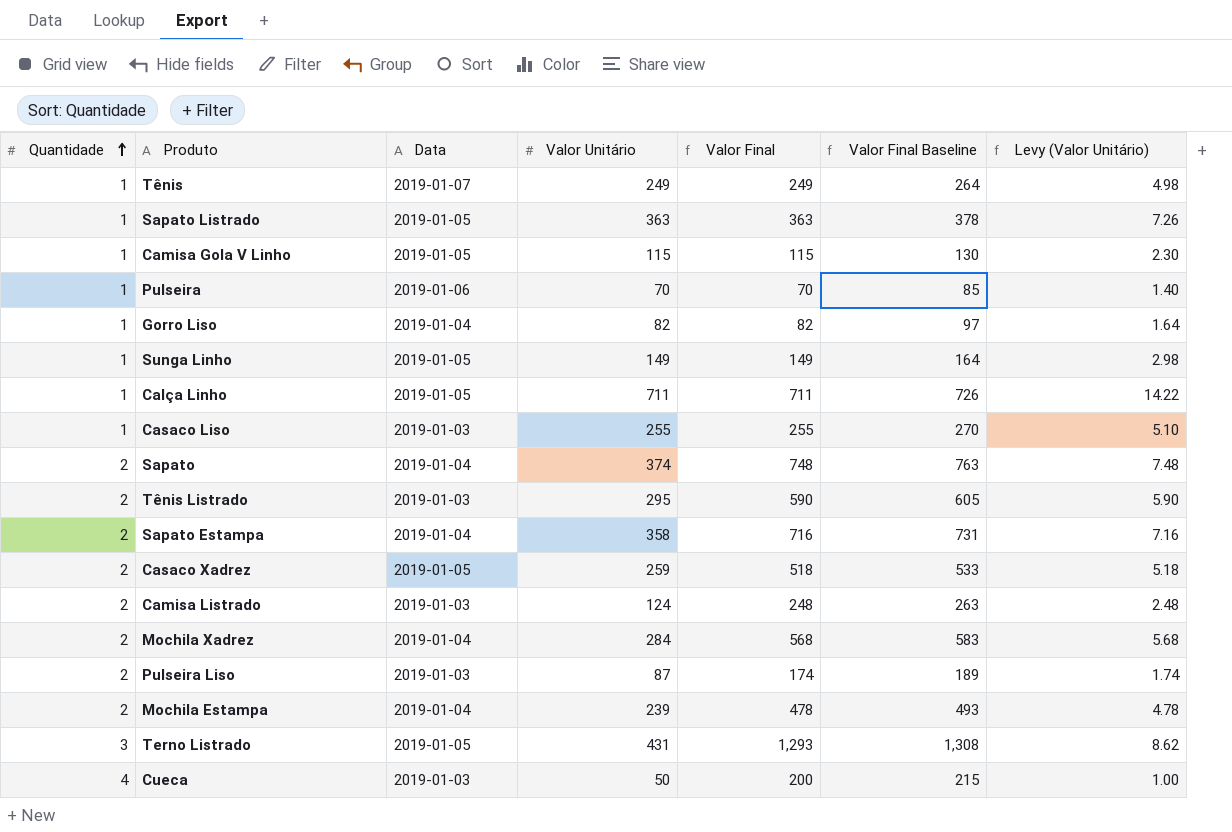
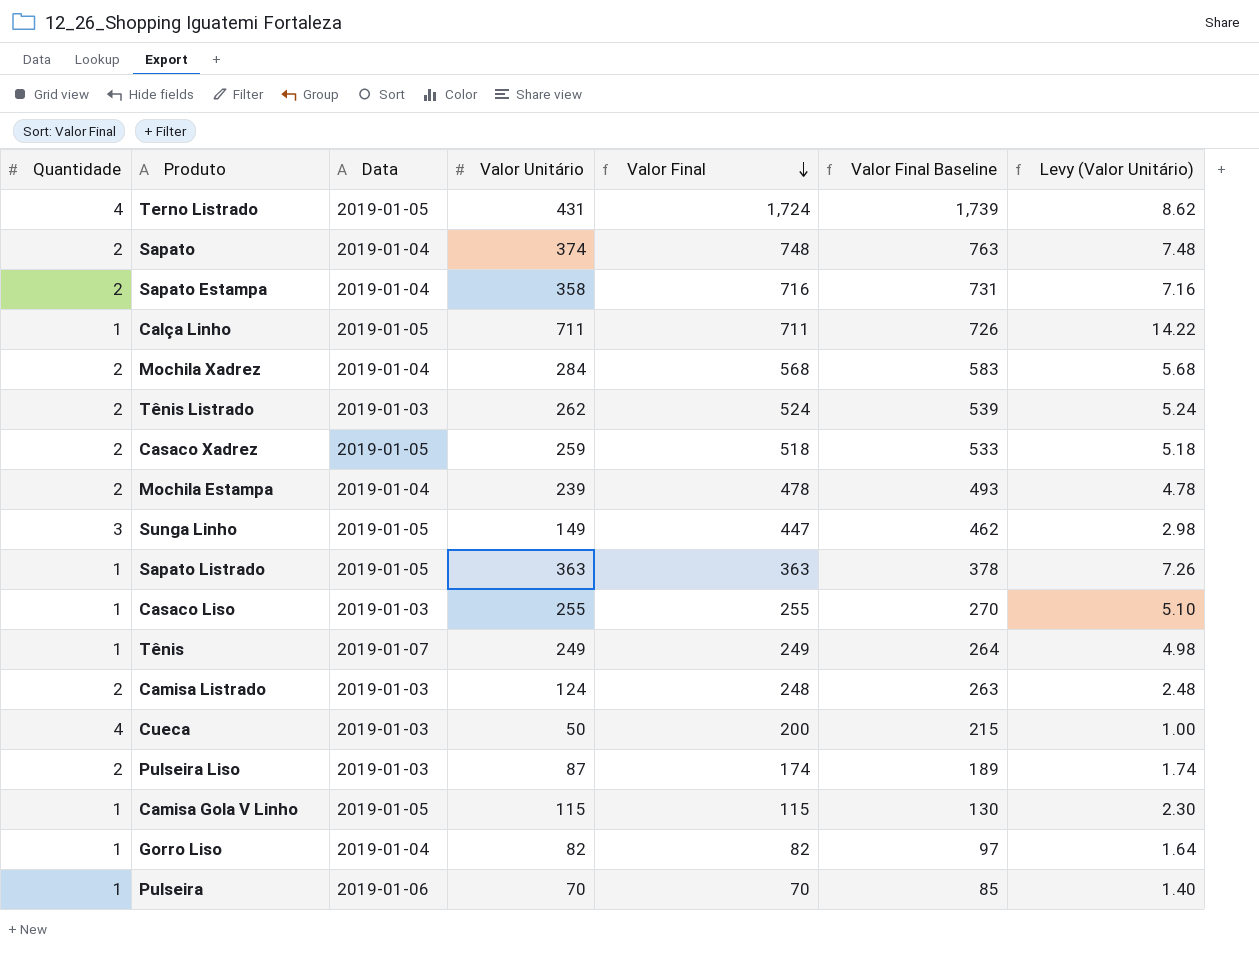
row order: Quantidade ascending -> Valor Final descending
Terno Listrado | Quantidade: 3 -> 4
Terno Listrado | Valor Final: 1,293 -> 1,724
Terno Listrado | Valor Final Baseline: 1,308 -> 1,739
Tênis Listrado | Valor Unitário: 295 -> 262
Tênis Listrado | Valor Final: 590 -> 524
Tênis Listrado | Valor Final Baseline: 605 -> 539
Tênis Listrado | Levy (Valor Unitário): 5.90 -> 5.24
Sunga Linho | Quantidade: 1 -> 3
Sunga Linho | Valor Final: 149 -> 447
Sunga Linho | Valor Final Baseline: 164 -> 462

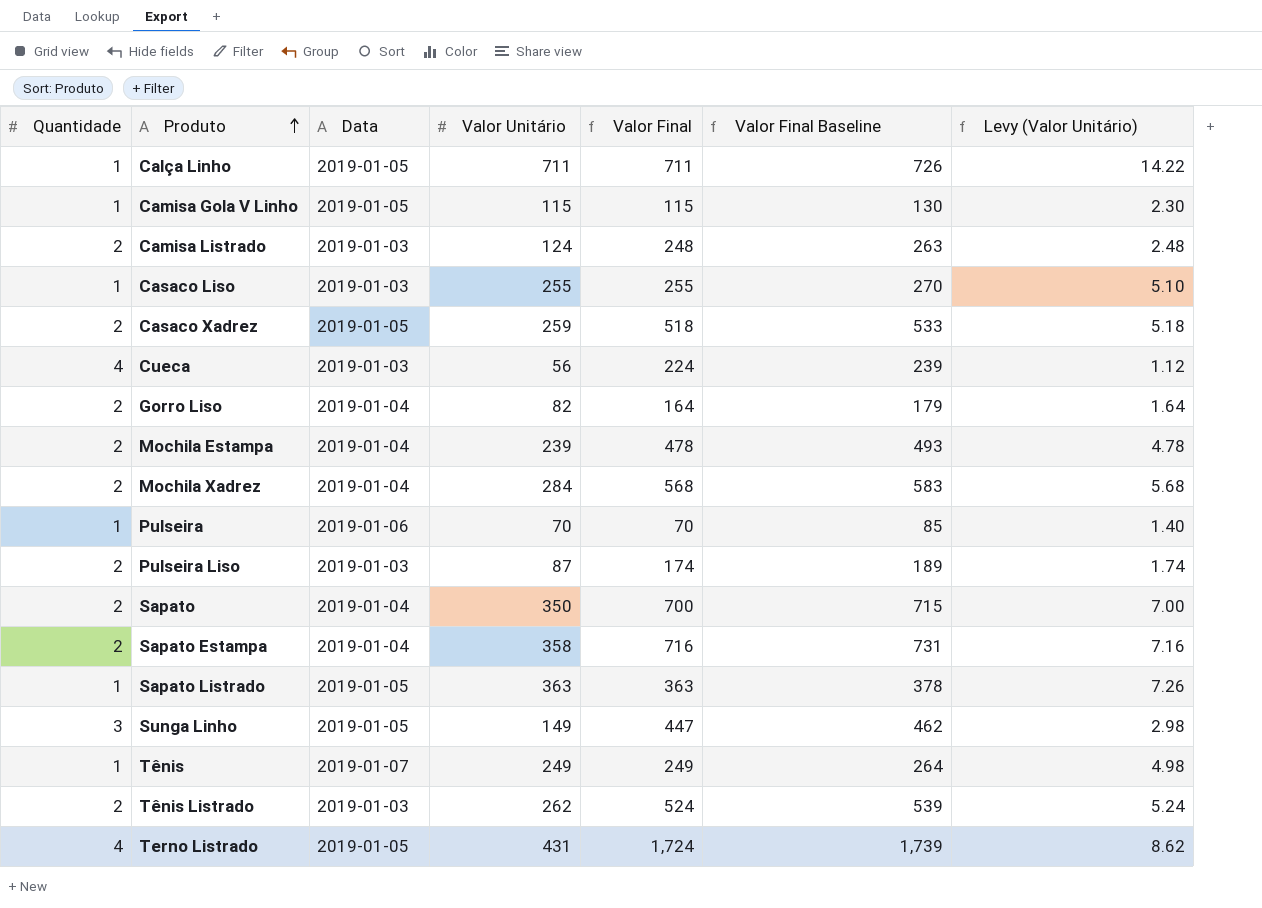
row order: Valor Final descending -> Produto ascending
Cueca | Valor Unitário: 50 -> 56
Cueca | Valor Final: 200 -> 224
Cueca | Valor Final Baseline: 215 -> 239
Cueca | Levy (Valor Unitário): 1.00 -> 1.12
Gorro Liso | Quantidade: 1 -> 2
Gorro Liso | Valor Final: 82 -> 164
Gorro Liso | Valor Final Baseline: 97 -> 179
Sapato | Valor Unitário: 374 -> 350
Sapato | Valor Final: 748 -> 700
Sapato | Valor Final Baseline: 763 -> 715
Sapato | Levy (Valor Unitário): 7.48 -> 7.00

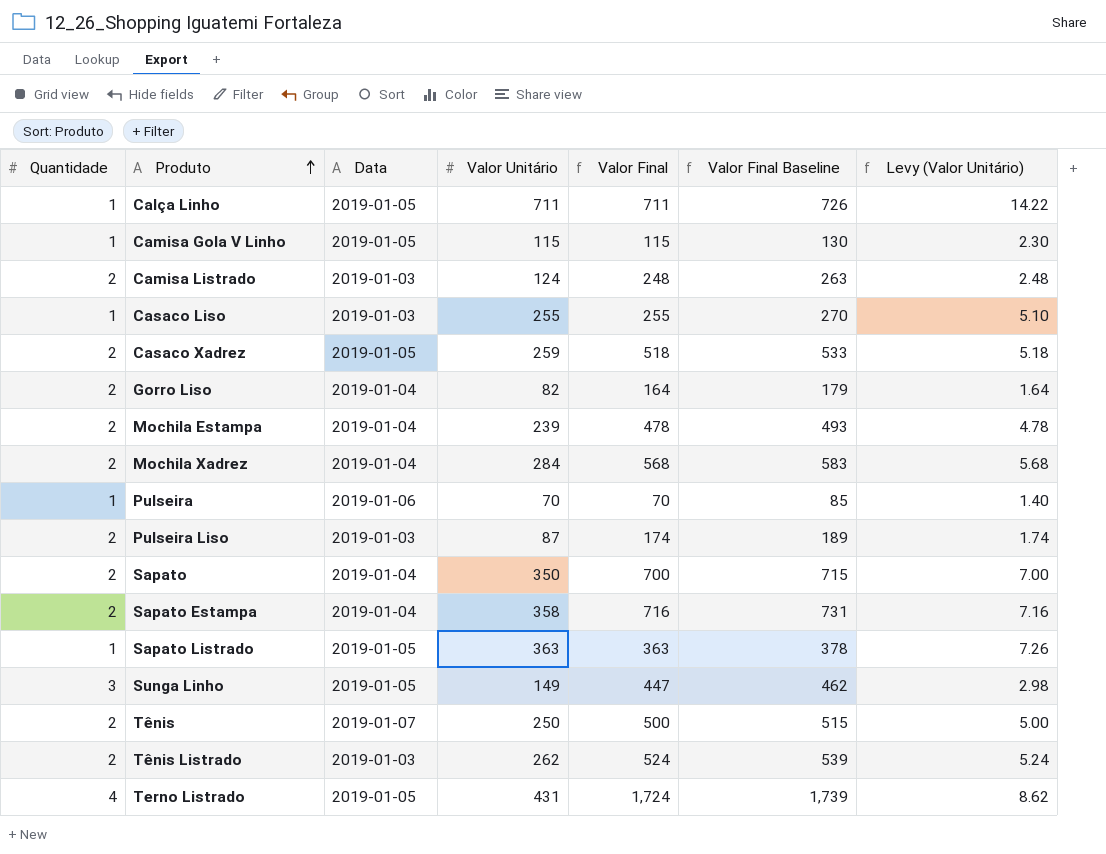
row Cueca: 4 | 2019-01-03 | 56 | 224 | 239 | 1.12 -> none
Tênis | Quantidade: 1 -> 2
Tênis | Valor Unitário: 249 -> 250
Tênis | Valor Final: 249 -> 500
Tênis | Valor Final Baseline: 264 -> 515
Tênis | Levy (Valor Unitário): 4.98 -> 5.00

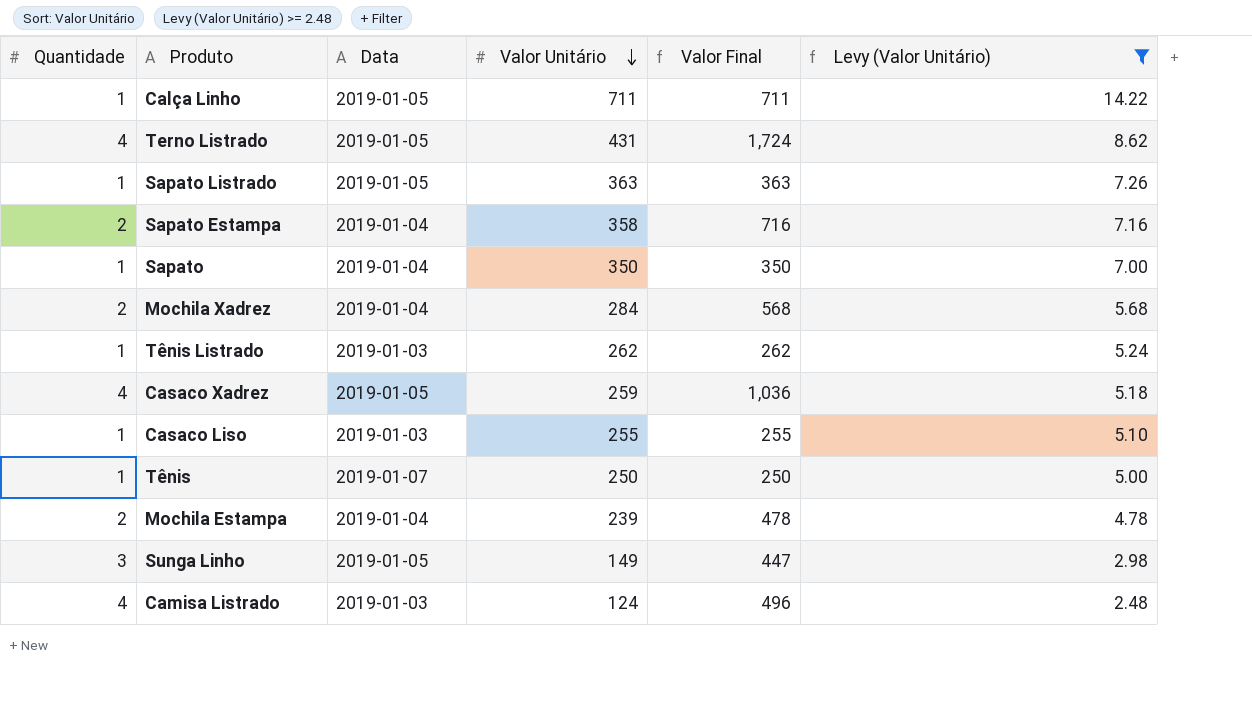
filter: none -> Levy (Valor Unitário) >= 2.48
row order: Produto ascending -> Valor Unitário descending
column Valor Final Baseline | formula: [Valor Final] + 15 -> none
Sapato | Quantidade: 2 -> 1
Sapato | Valor Final: 700 -> 350
Tênis Listrado | Quantidade: 2 -> 1
Tênis Listrado | Valor Final: 524 -> 262
Casaco Xadrez | Quantidade: 2 -> 4
Casaco Xadrez | Valor Final: 518 -> 1,036
Tênis | Quantidade: 2 -> 1
Tênis | Valor Final: 500 -> 250
Camisa Listrado | Quantidade: 2 -> 4
Camisa Listrado | Valor Final: 248 -> 496

